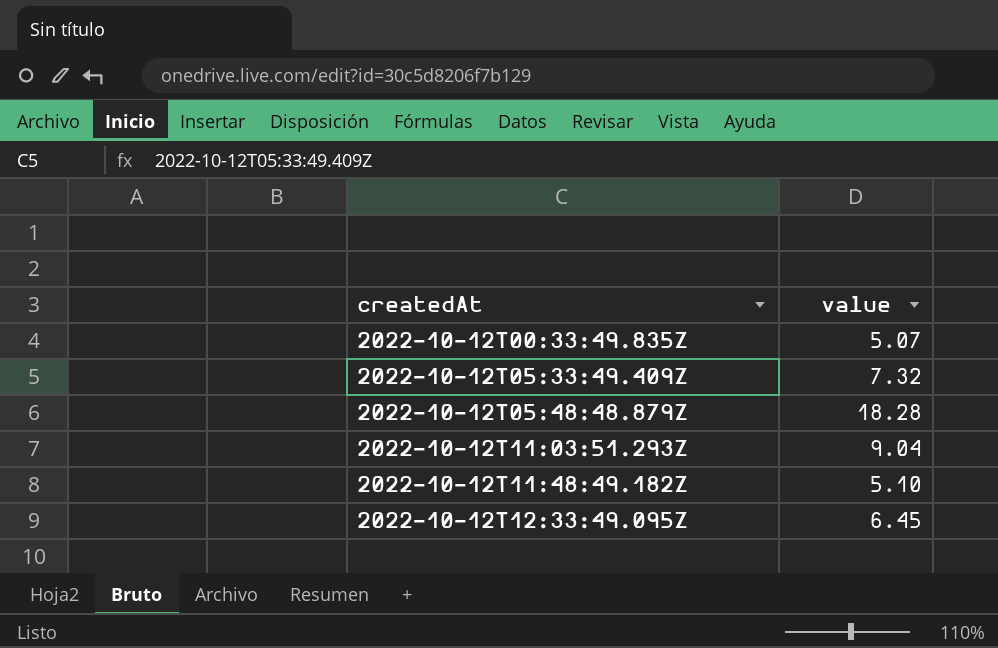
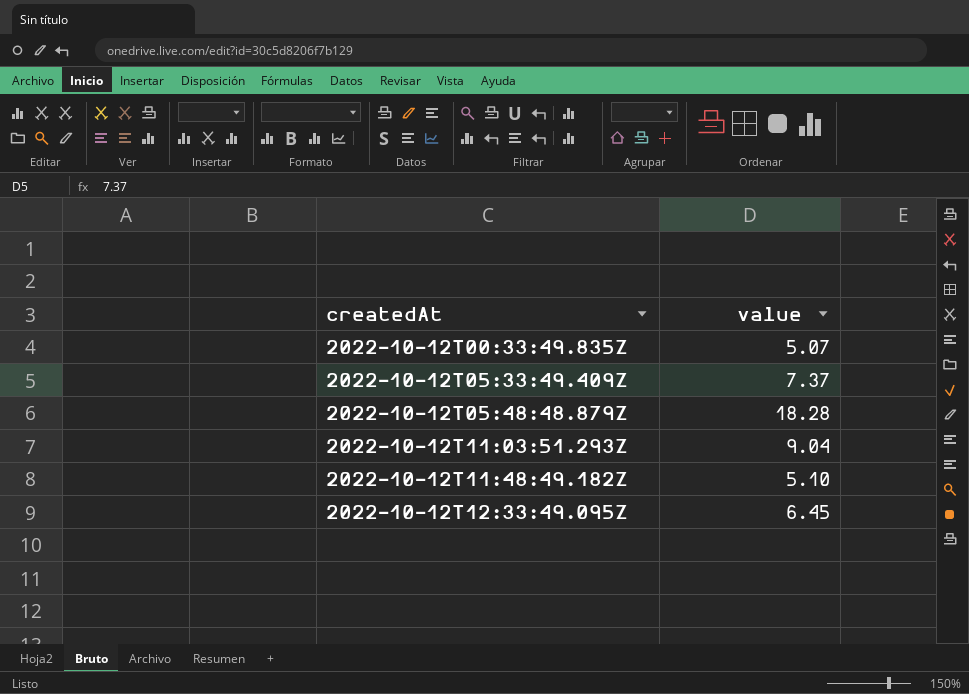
2022-10-12T05:33:49.409Z | value: 7.32 -> 7.37

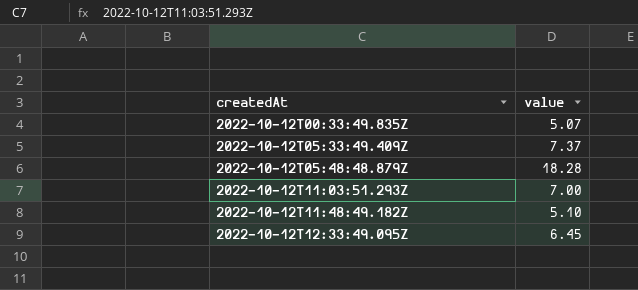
2022-10-12T11:03:51.293Z | value: 9.04 -> 7.00

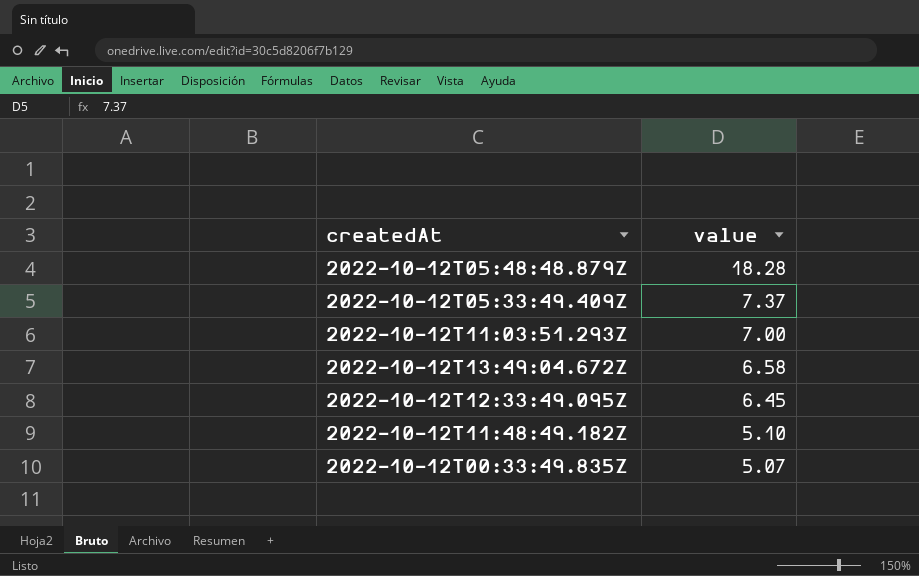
row order: createdAt ascending -> value descending
row 2022-10-12T13:49:04.672Z: none -> 6.58

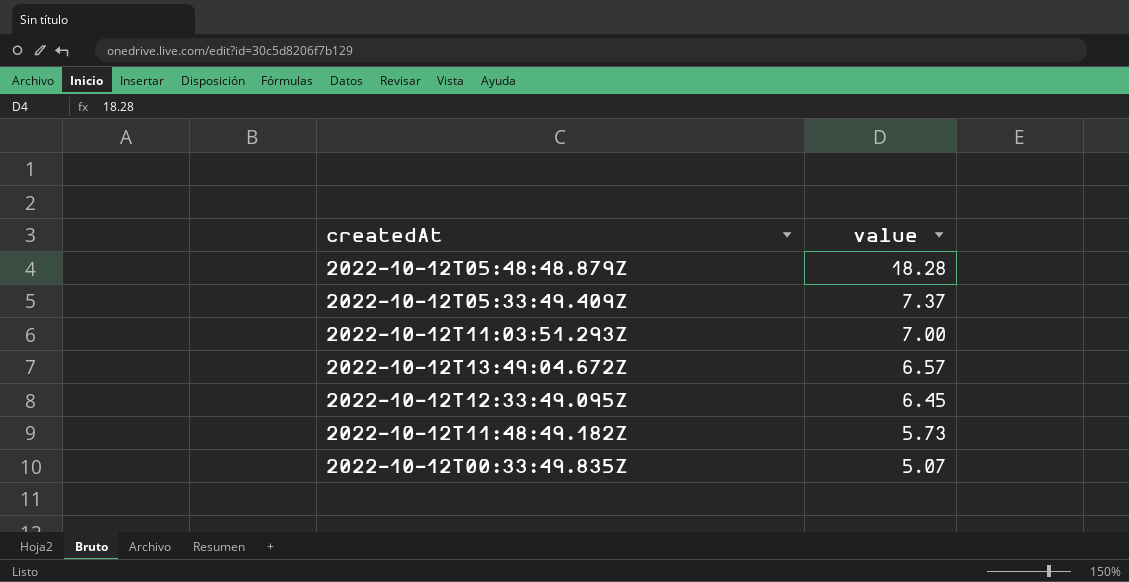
2022-10-12T13:49:04.672Z | value: 6.58 -> 6.57
2022-10-12T11:48:49.182Z | value: 5.10 -> 5.73

